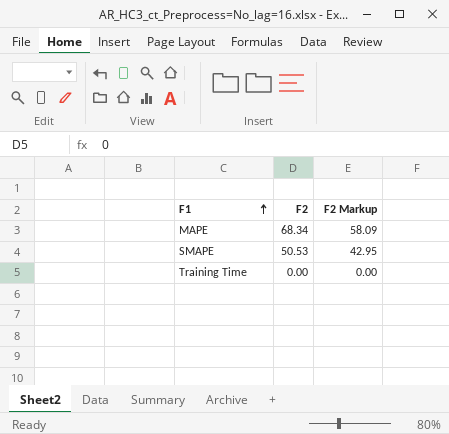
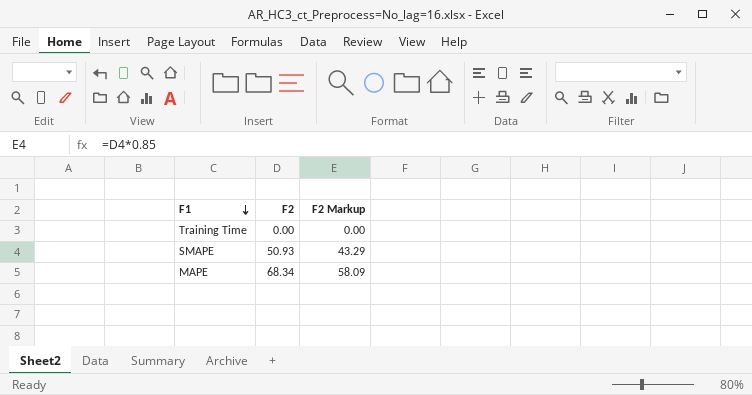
row order: F1 ascending -> F1 descending
SMAPE | F2: 50.53 -> 50.93
SMAPE | F2 Markup: 42.95 -> 43.29

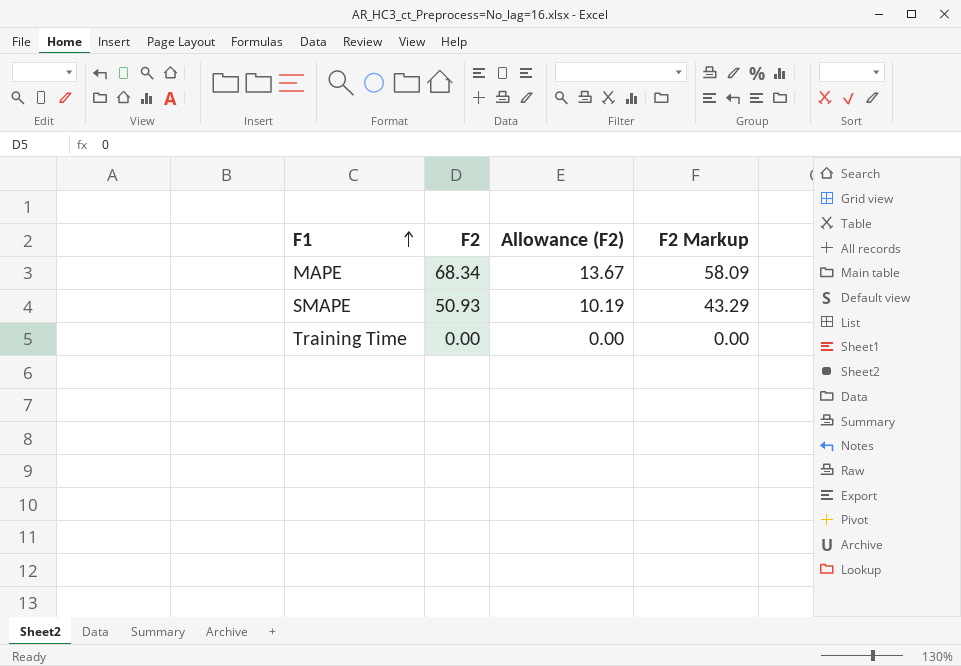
row order: F1 descending -> F1 ascending
column Allowance (F2) | formula: none -> [F2] * 0.2

